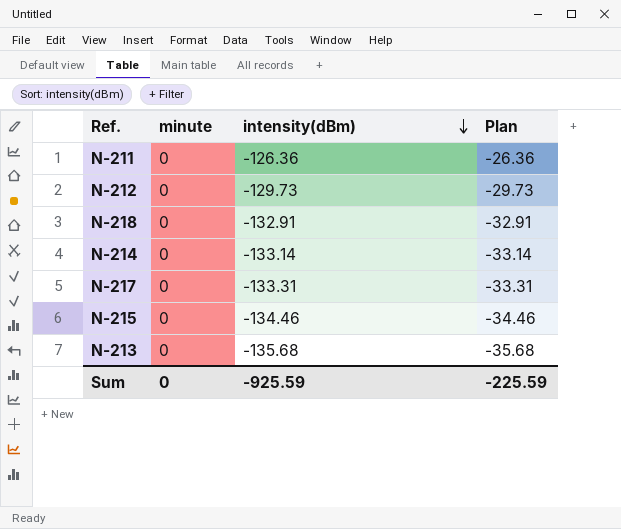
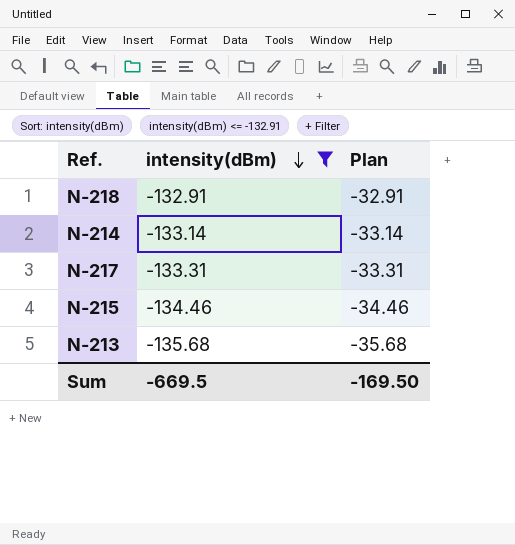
filter: none -> intensity(dBm) <= -132.91
column minute | position: 2 -> none
Sum | intensity(dBm): -925.59 -> -669.5
Sum | Plan: -225.59 -> -169.50

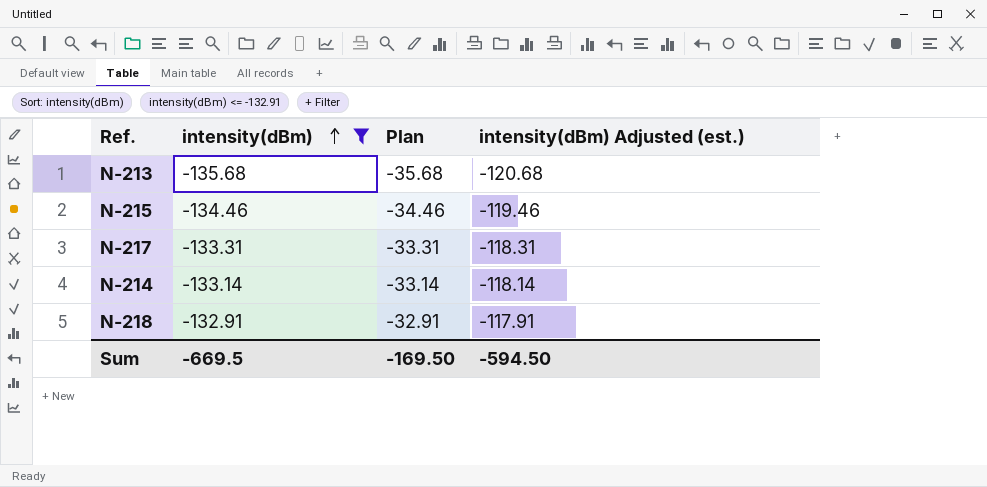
row order: intensity(dBm) descending -> intensity(dBm) ascending
column intensity(dBm) Adjusted (est.) | formula: none -> [intensity(dBm)] + 15

